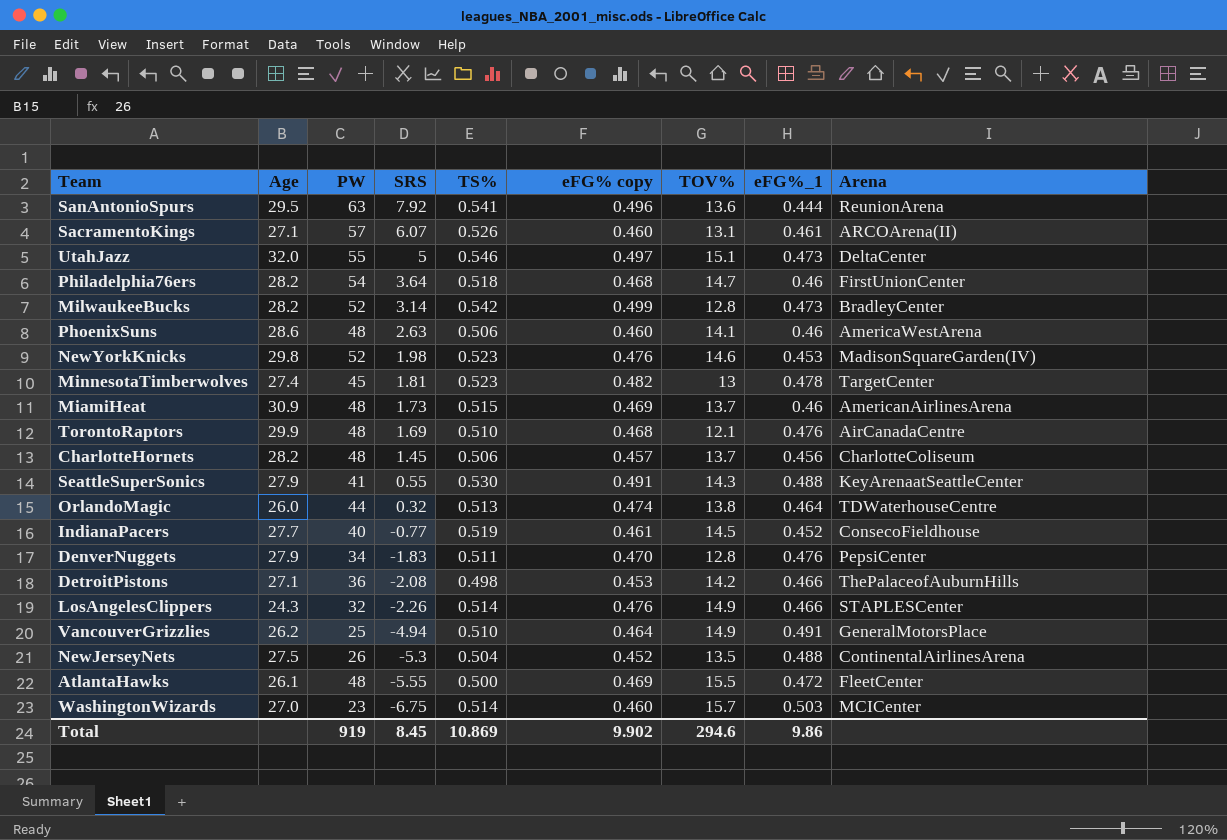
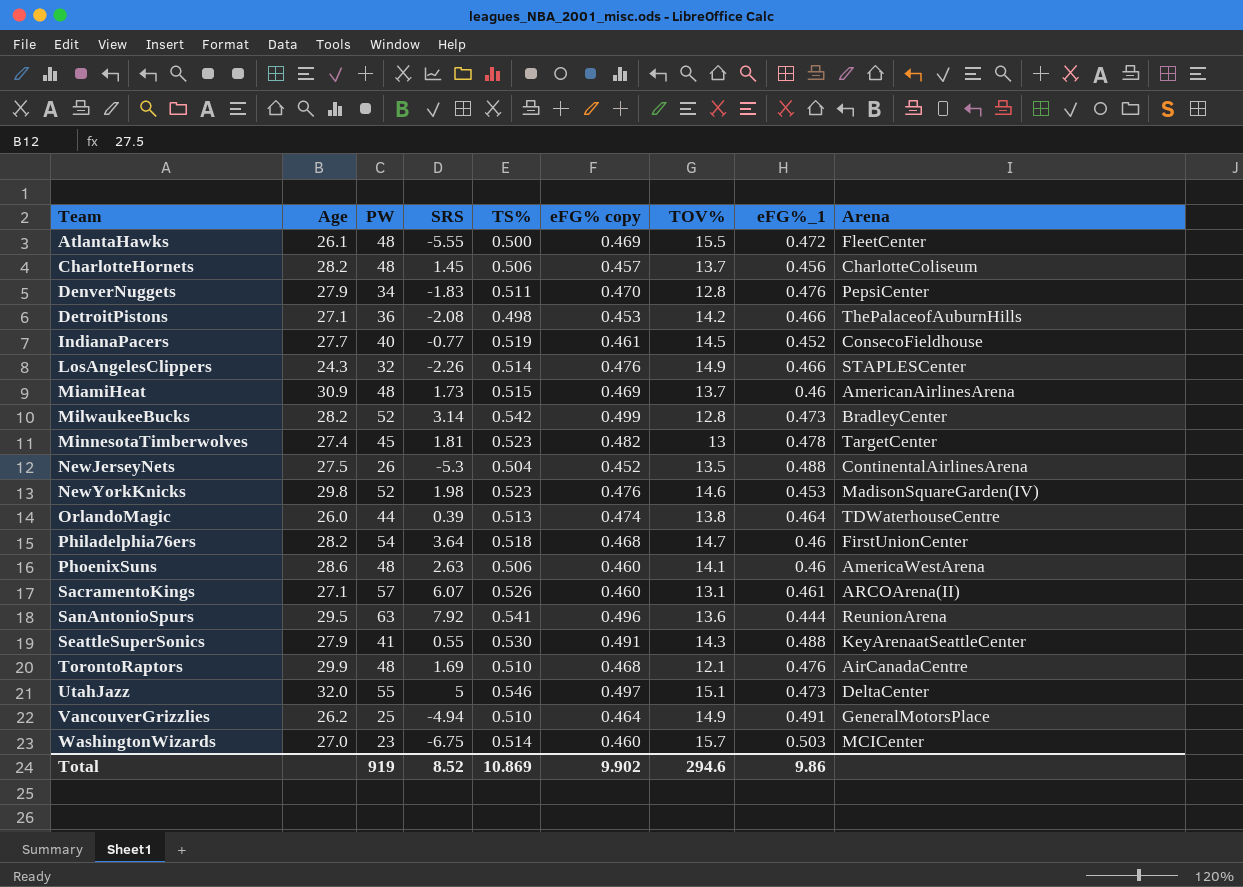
row order: SRS descending -> Team ascending
OrlandoMagic | SRS: 0.32 -> 0.39
Total | SRS: 8.45 -> 8.52

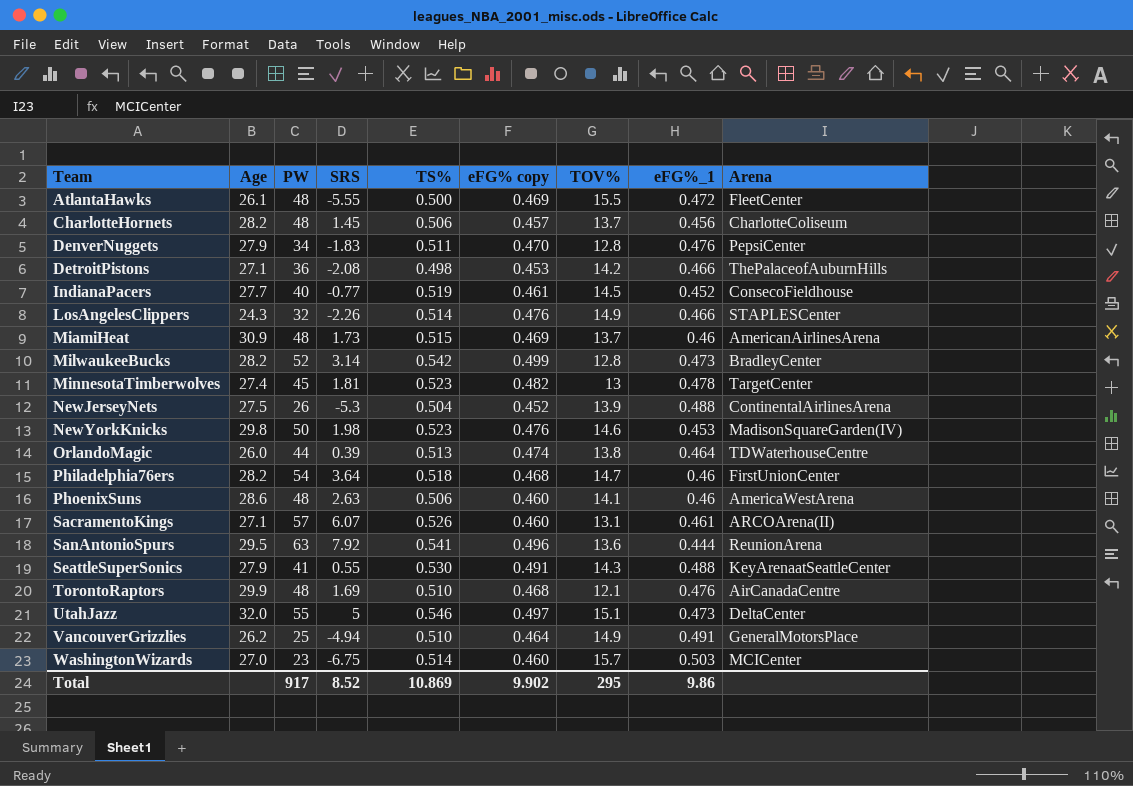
NewJerseyNets | TOV%: 13.5 -> 13.9
NewYorkKnicks | PW: 52 -> 50
Total | PW: 919 -> 917
Total | TOV%: 294.6 -> 295

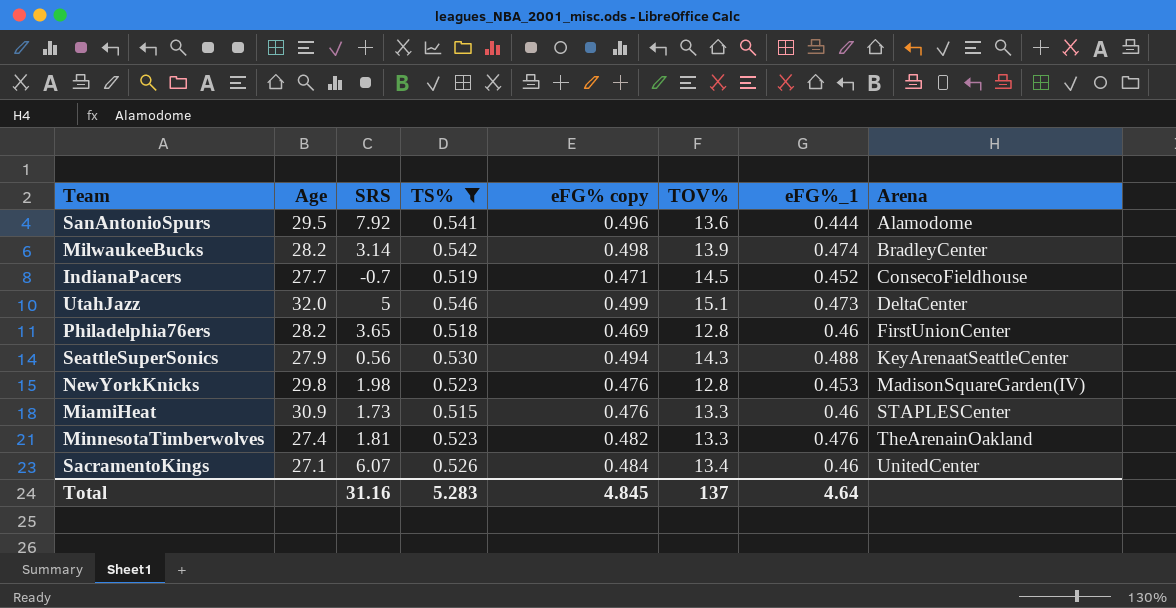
filter: none -> TS% >= 0.515
row order: Team ascending -> Arena ascending
column PW | position: 3 -> none
SanAntonioSpurs | Arena: ReunionArena -> Alamodome
MilwaukeeBucks | eFG% copy: 0.499 -> 0.498
MilwaukeeBucks | TOV%: 12.8 -> 13.9
MilwaukeeBucks | eFG%_1: 0.473 -> 0.474
IndianaPacers | SRS: -0.77 -> -0.7
IndianaPacers | eFG% copy: 0.461 -> 0.471
UtahJazz | eFG% copy: 0.497 -> 0.499
Philadelphia76ers | SRS: 3.64 -> 3.65
Philadelphia76ers | eFG% copy: 0.468 -> 0.469
Philadelphia76ers | TOV%: 14.7 -> 12.8
SeattleSuperSonics | SRS: 0.55 -> 0.56
SeattleSuperSonics | eFG% copy: 0.491 -> 0.494
NewYorkKnicks | TOV%: 14.6 -> 12.8
MiamiHeat | eFG% copy: 0.469 -> 0.476
MiamiHeat | TOV%: 13.7 -> 13.3
MiamiHeat | Arena: AmericanAirlinesArena -> STAPLESCenter
MinnesotaTimberwolves | TOV%: 13 -> 13.3
MinnesotaTimberwolves | eFG%_1: 0.478 -> 0.476
MinnesotaTimberwolves | Arena: TargetCenter -> TheArenainOakland
SacramentoKings | eFG% copy: 0.460 -> 0.484
SacramentoKings | TOV%: 13.1 -> 13.4
SacramentoKings | eFG%_1: 0.461 -> 0.46
SacramentoKings | Arena: ARCOArena(II) -> UnitedCenter
Total | SRS: 8.52 -> 31.16
Total | TS%: 10.869 -> 5.283
Total | eFG% copy: 9.902 -> 4.845
Total | TOV%: 295 -> 137
Total | eFG%_1: 9.86 -> 4.64

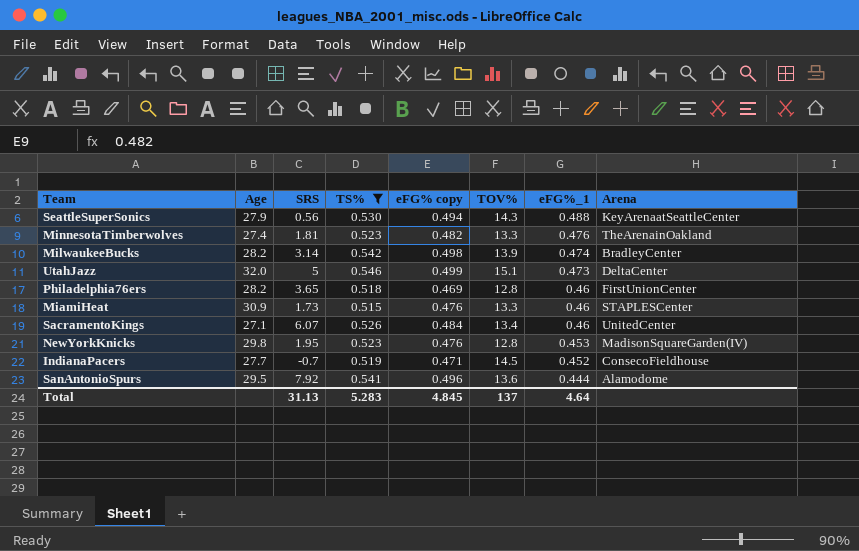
row order: Arena ascending -> eFG%_1 descending
NewYorkKnicks | SRS: 1.98 -> 1.95
Total | SRS: 31.16 -> 31.13

